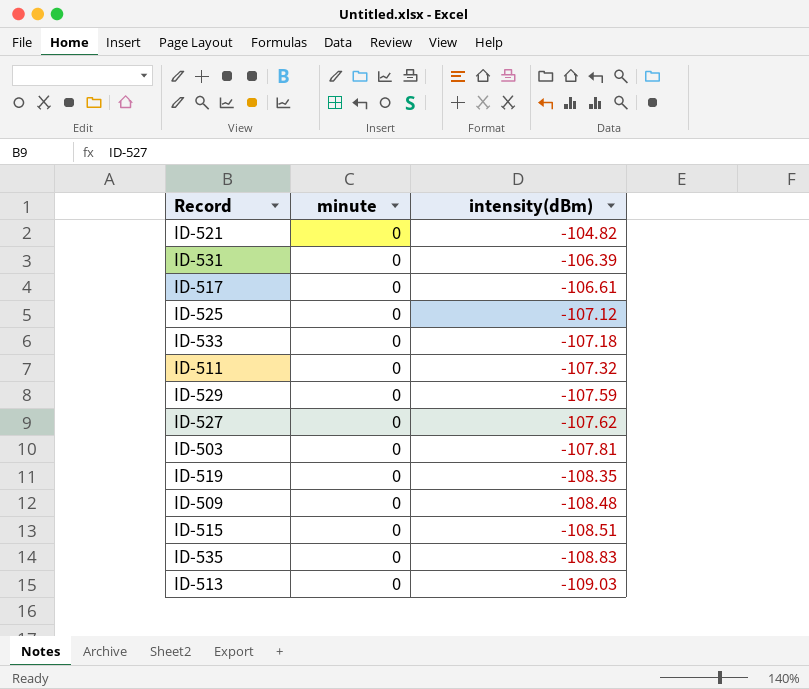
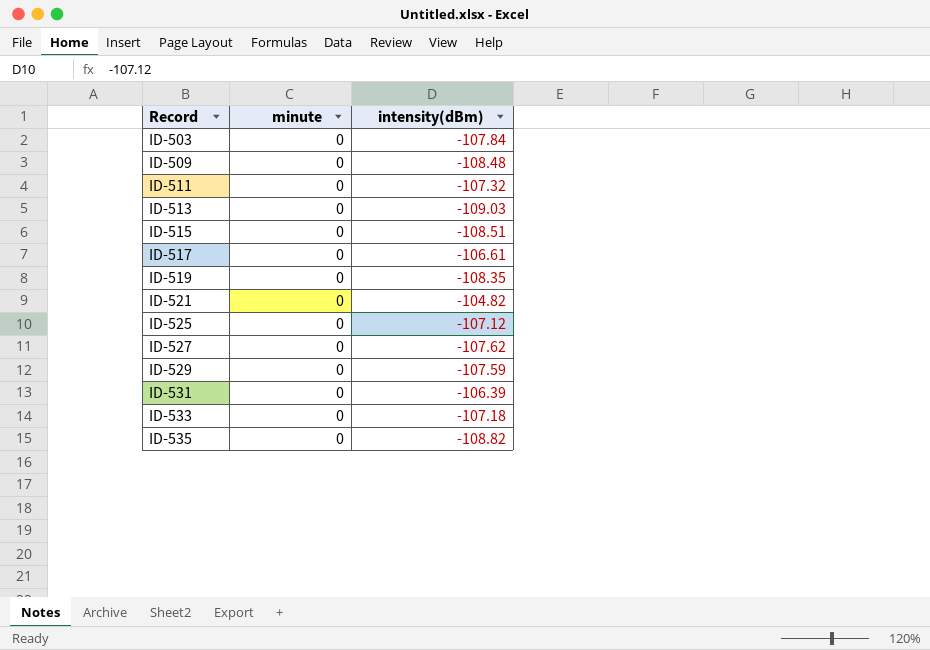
row order: intensity(dBm) descending -> Record ascending
ID-503 | intensity(dBm): -107.81 -> -107.84
ID-535 | intensity(dBm): -108.83 -> -108.82

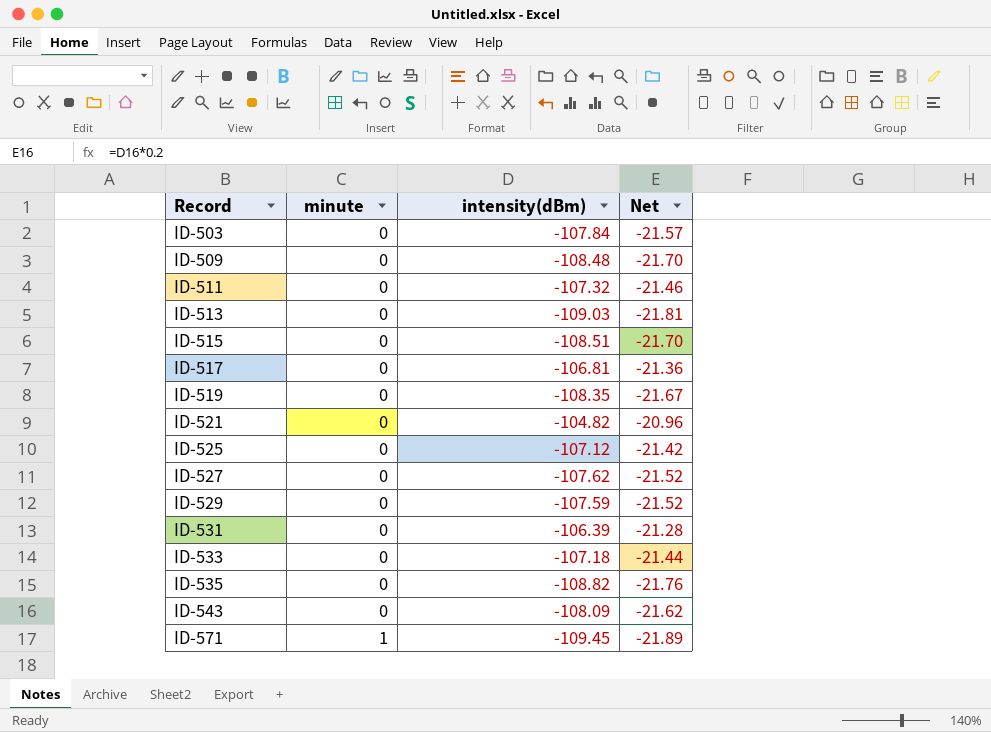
column Net | formula: none -> [intensity(dBm)] * 0.2
ID-517 | intensity(dBm): -106.61 -> -106.81
row ID-543: none -> 0 | -108.09 | -21.62
row ID-571: none -> 1 | -109.45 | -21.89

